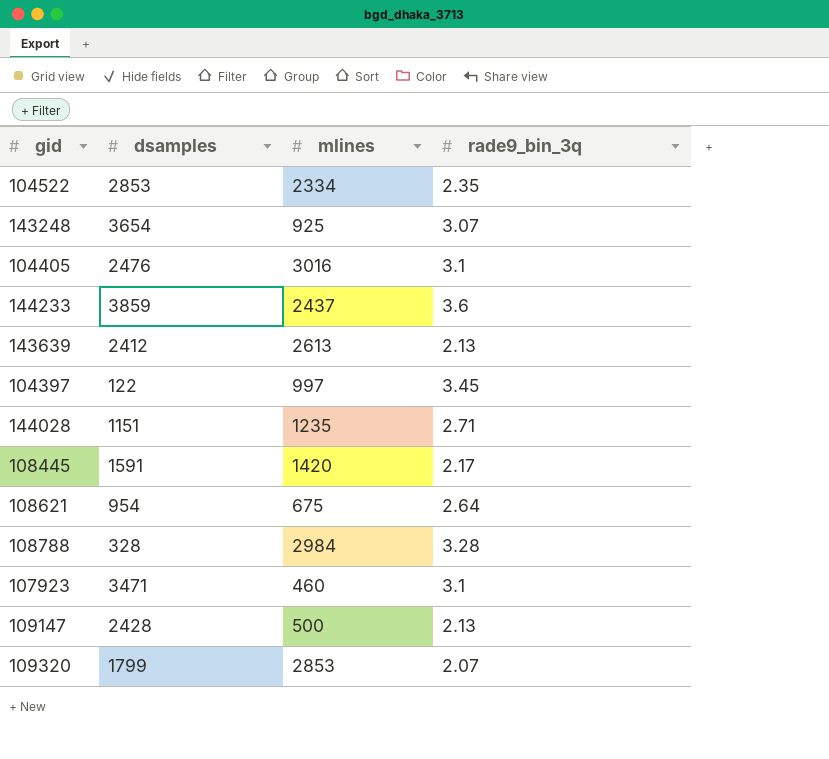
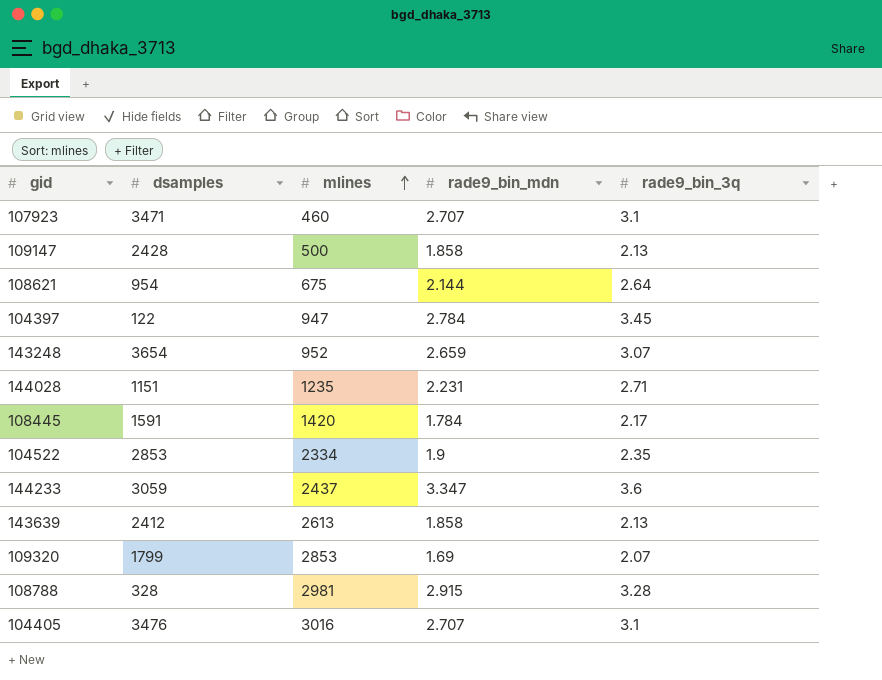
row order: none -> mlines ascending
column rade9_bin_mdn | position: none -> 4
104397 | mlines: 997 -> 947
143248 | mlines: 925 -> 952
144233 | dsamples: 3859 -> 3059
108788 | mlines: 2984 -> 2981
104405 | dsamples: 2476 -> 3476

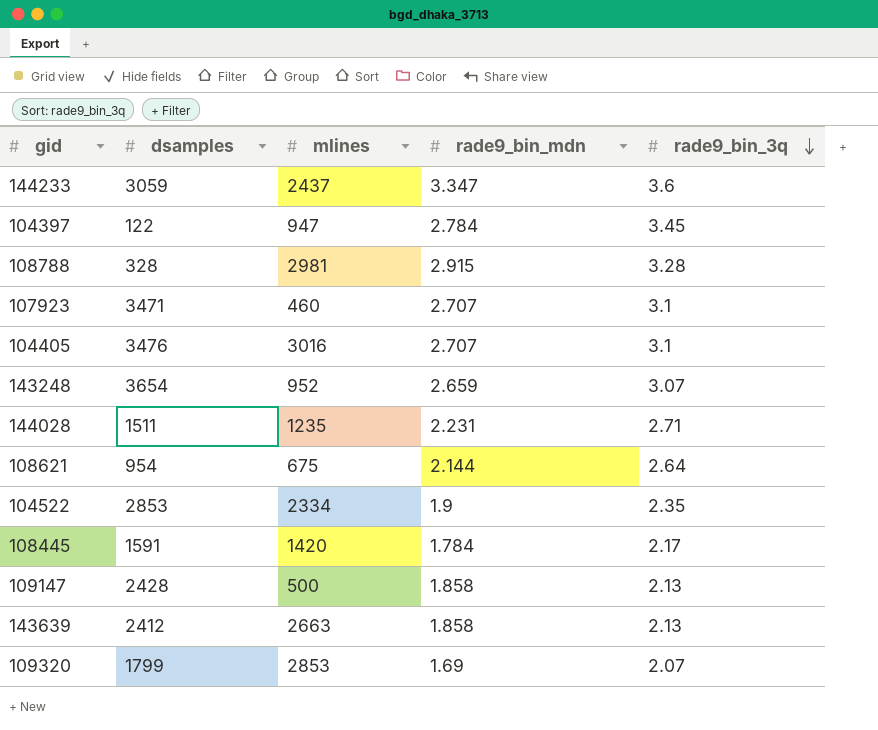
row order: mlines ascending -> rade9_bin_3q descending
144028 | dsamples: 1151 -> 1511
143639 | mlines: 2613 -> 2663

